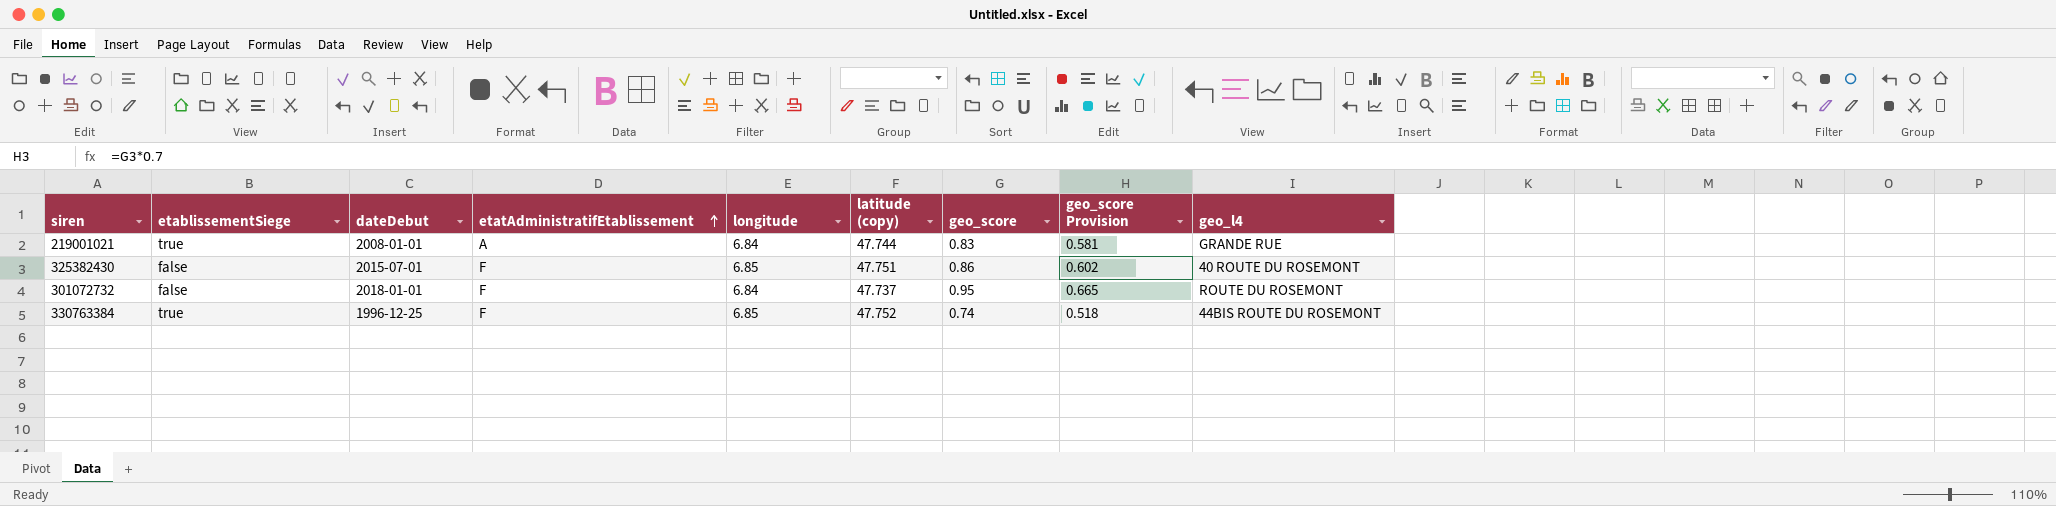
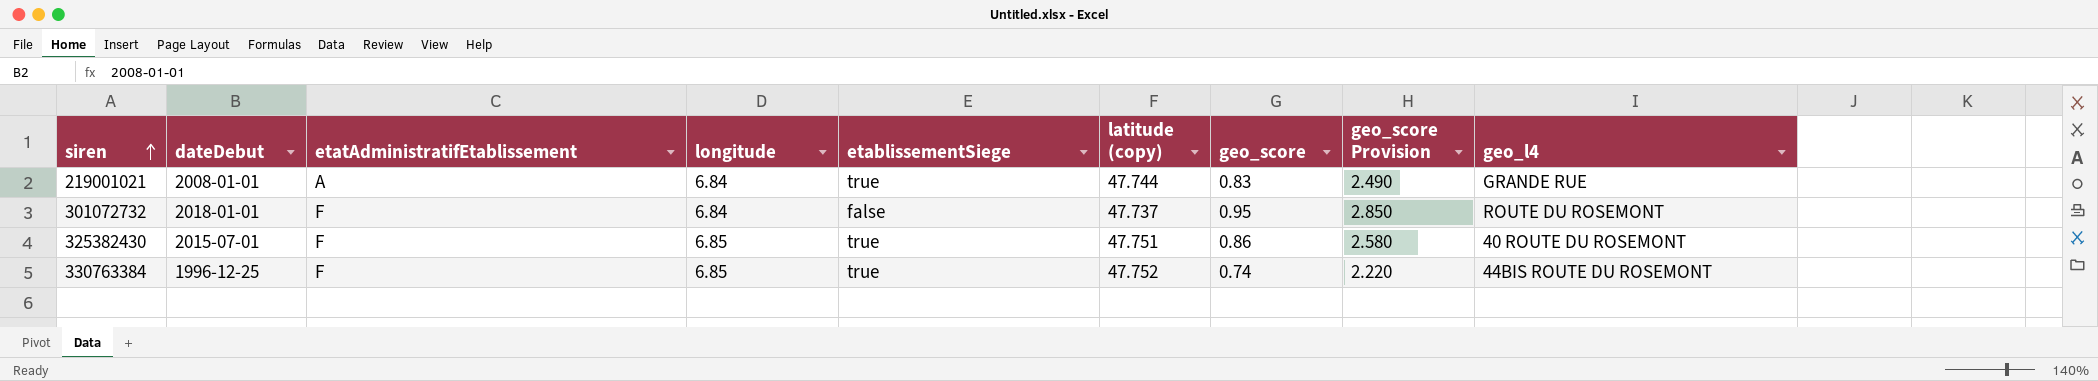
row order: etatAdministratifEtablissement ascending -> siren ascending
column etablissementSiege | position: 2 -> 5
column geo_score Provision | formula: [geo_score] * 0.7 -> [geo_score] * 3
325382430 | etablissementSiege: false -> true

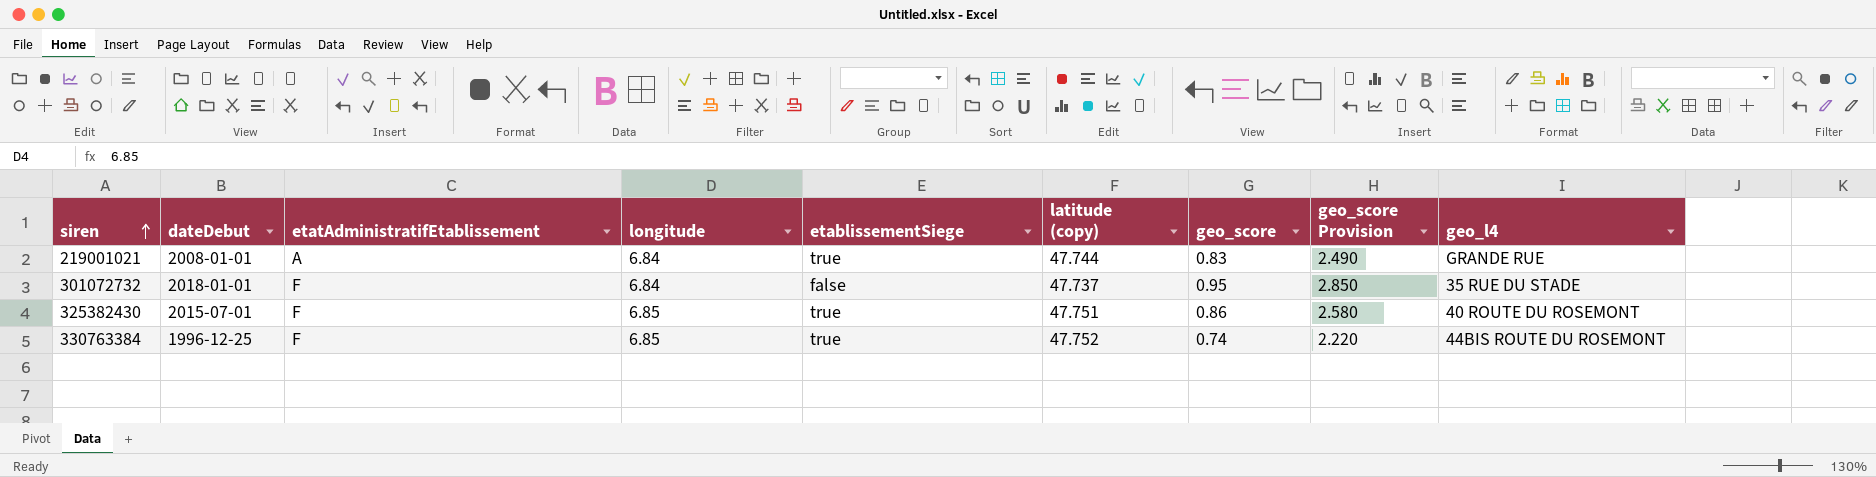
301072732 | geo_l4: ROUTE DU ROSEMONT -> 35 RUE DU STADE

